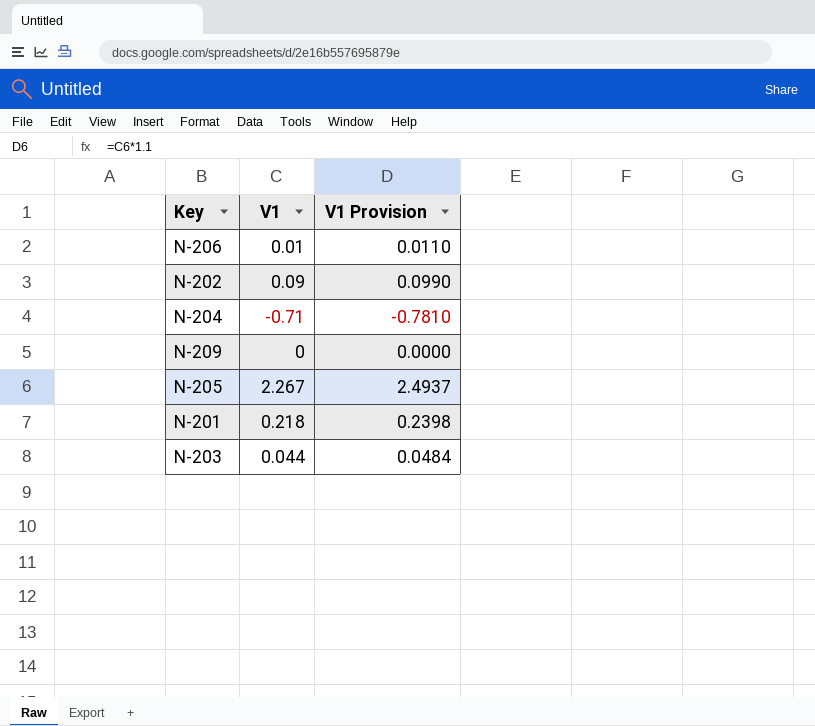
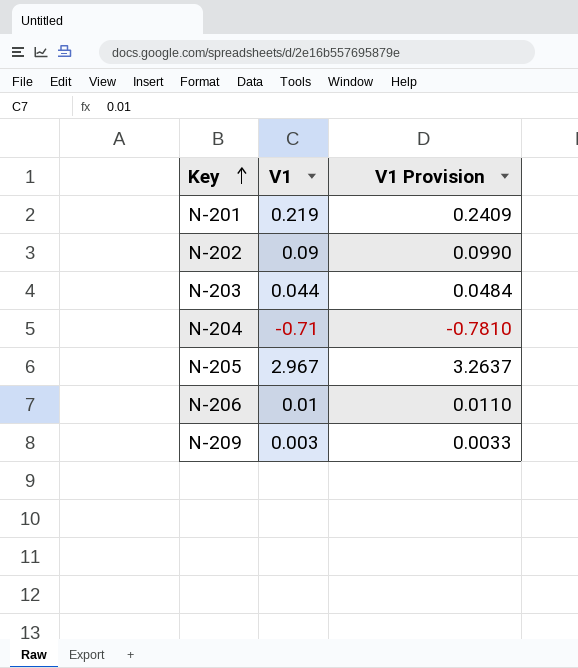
row order: none -> Key ascending
N-201 | V1: 0.218 -> 0.219
N-201 | V1 Provision: 0.2398 -> 0.2409
N-205 | V1: 2.267 -> 2.967
N-205 | V1 Provision: 2.4937 -> 3.2637
N-209 | V1: 0 -> 0.003
N-209 | V1 Provision: 0.0000 -> 0.0033

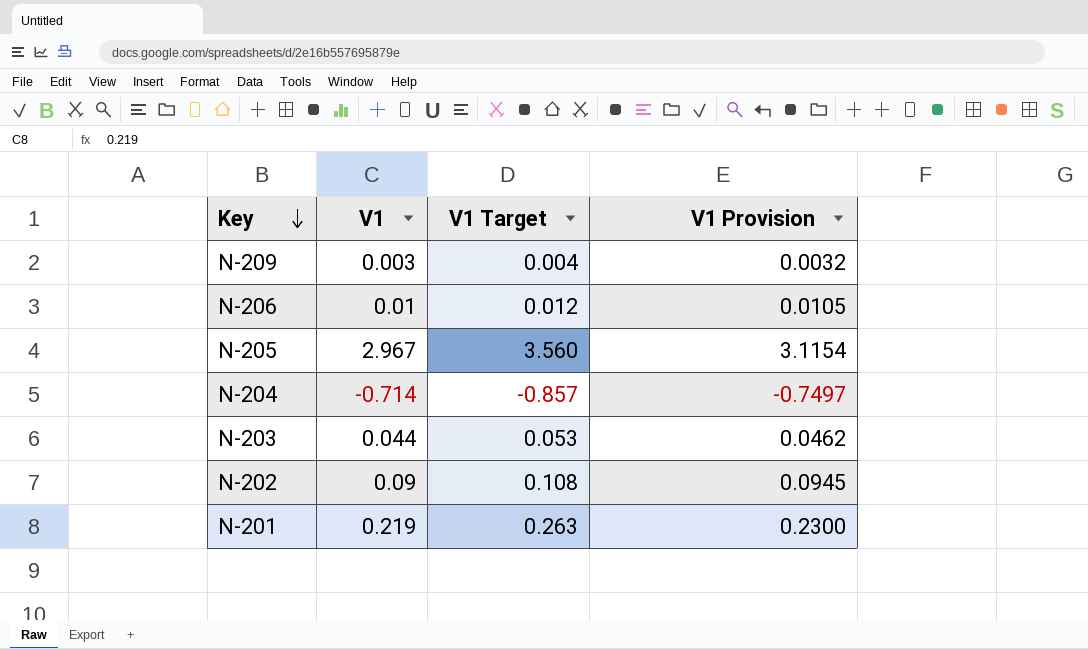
row order: Key ascending -> Key descending
column V1 Target | formula: none -> [V1] * 1.2
column V1 Provision | formula: [V1] * 1.1 -> [V1] * 1.05
N-204 | V1: -0.71 -> -0.714

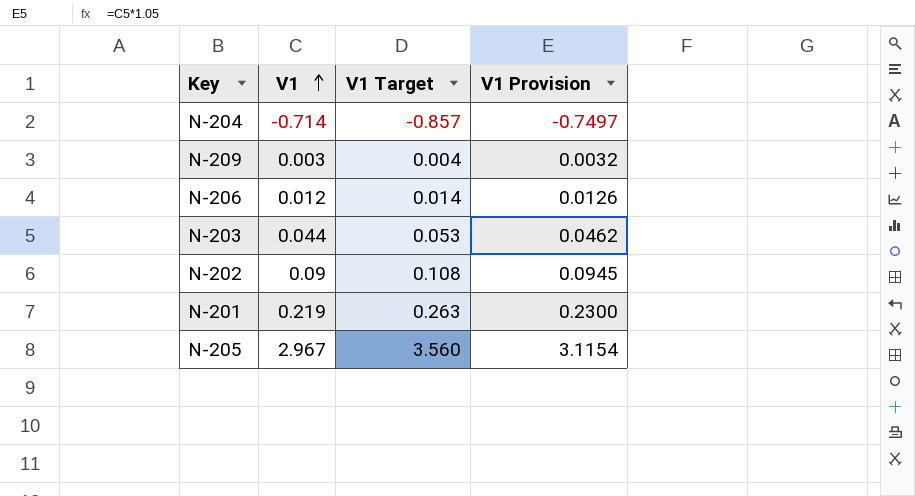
row order: Key descending -> V1 ascending
N-206 | V1: 0.01 -> 0.012
N-206 | V1 Target: 0.012 -> 0.014
N-206 | V1 Provision: 0.0105 -> 0.0126

